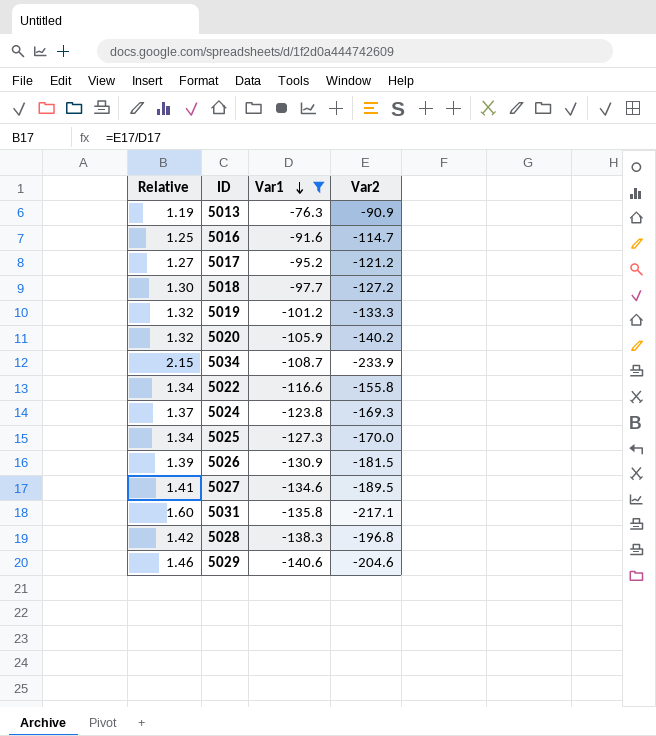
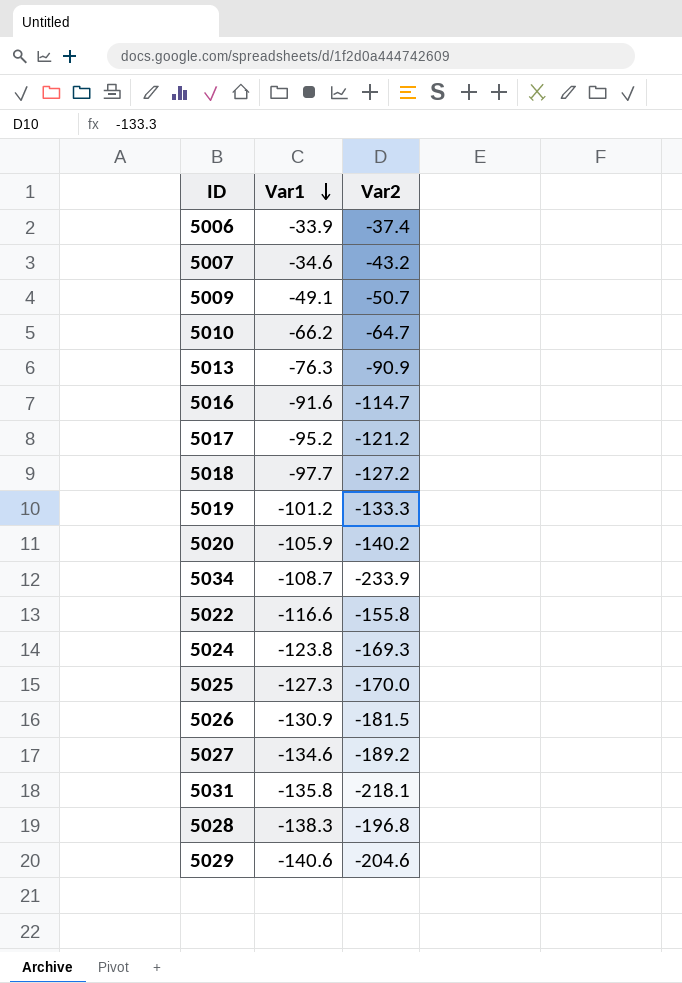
filter: Var1 <= -76.3 -> none
column Relative | formula: [Var2] / [Var1] -> none
5027 | Var2: -189.5 -> -189.2
5031 | Var2: -217.1 -> -218.1

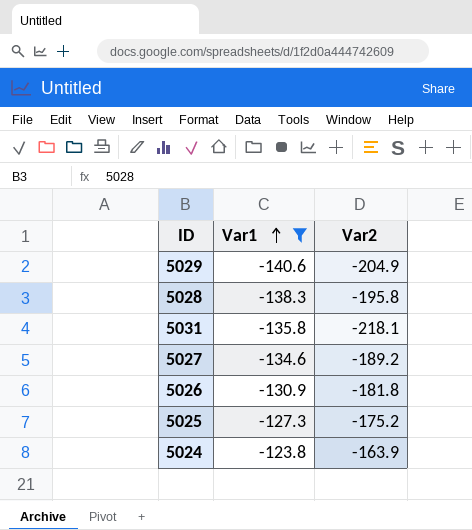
filter: none -> Var1 <= -123.8
row order: Var1 descending -> Var1 ascending
5029 | Var2: -204.6 -> -204.9
5028 | Var2: -196.8 -> -195.8
5026 | Var2: -181.5 -> -181.8
5025 | Var2: -170.0 -> -175.2
5024 | Var2: -169.3 -> -163.9

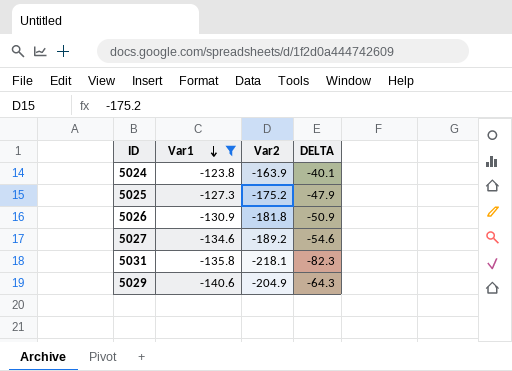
row order: Var1 ascending -> Var1 descending
column DELTA | formula: none -> [Var2] - [Var1]
row 5028: -138.3 | -195.8 -> none

